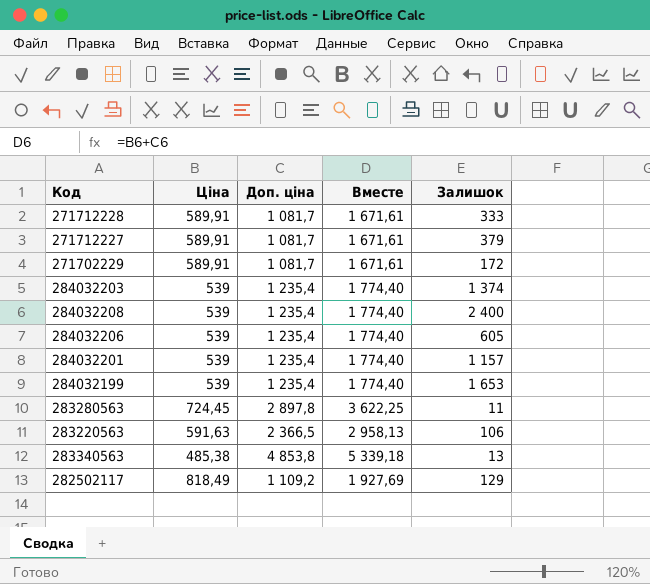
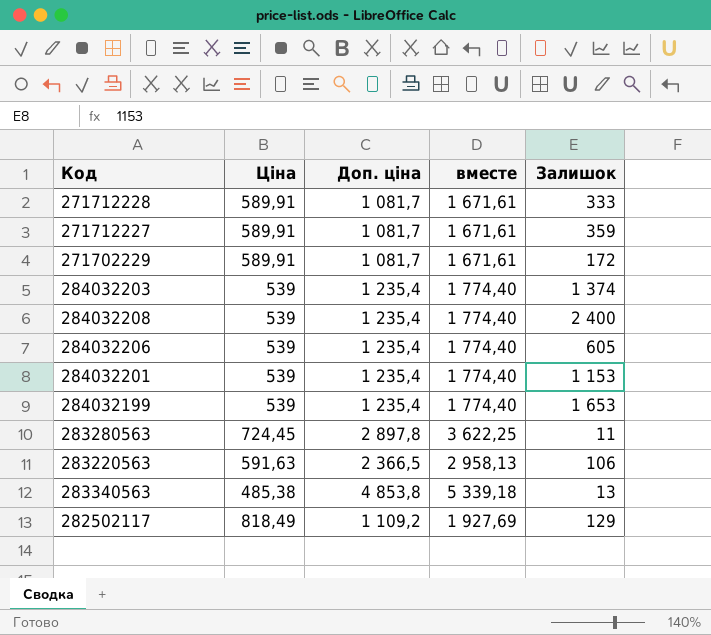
column name: Вместе -> вместе
271712227 | Залишок: 379 -> 359
284032201 | Залишок: 1 157 -> 1 153

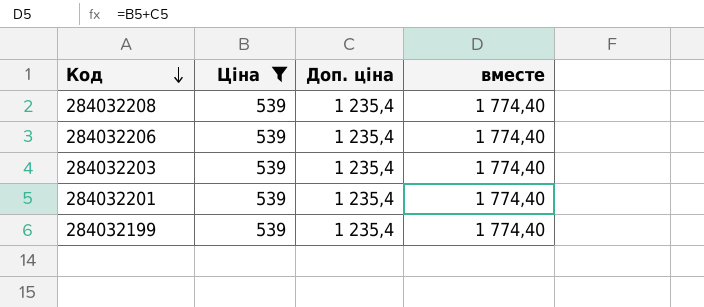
filter: none -> Ціна = 539
row order: none -> Код descending
column Залишок | position: 5 -> none

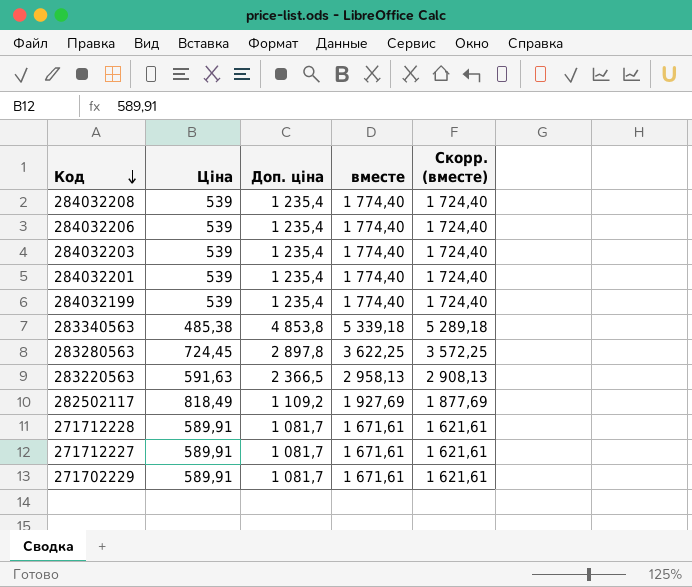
filter: Ціна = 539 -> none
column Скорр. (вместе) | formula: none -> [вместе] - 50

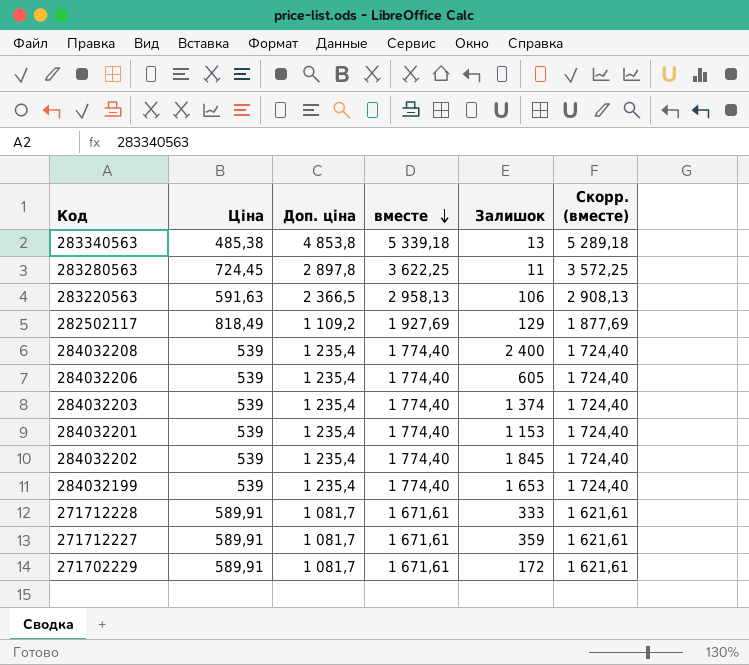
row order: Код descending -> вместе descending
column Залишок | position: none -> 5
row 284032202: none -> 539 | 1 235,4 | 1 774,40 | 1 845 | 1 724,40

